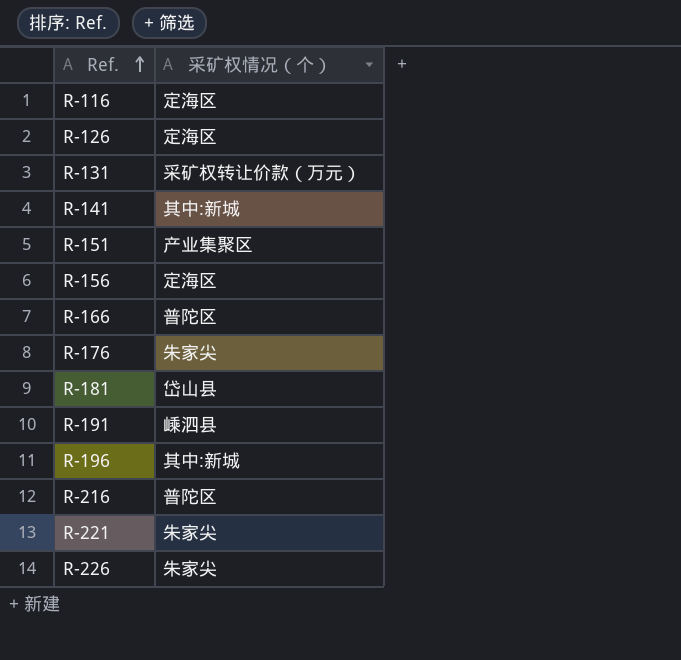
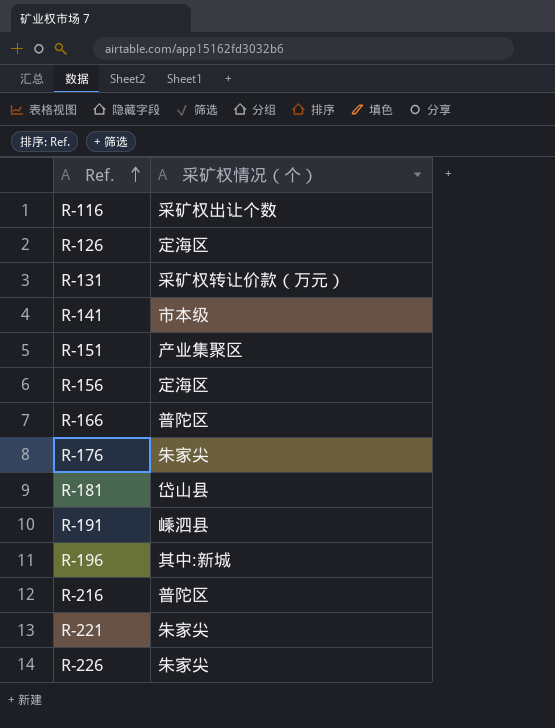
R-116 | 采矿权情况（个）: 定海区 -> 采矿权出让个数
R-141 | 采矿权情况（个）: 其中:新城 -> 市本级

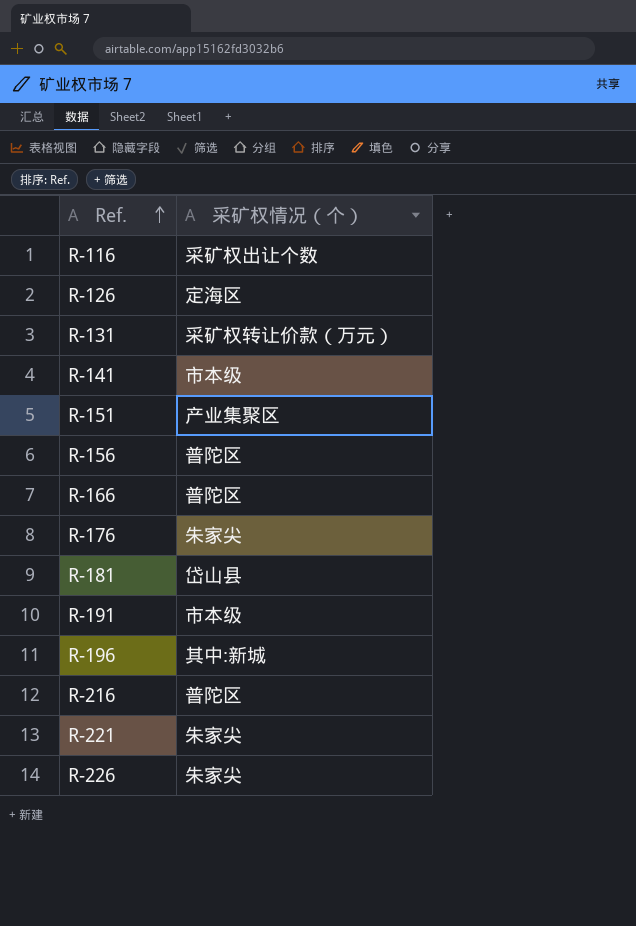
R-156 | 采矿权情况（个）: 定海区 -> 普陀区
R-191 | 采矿权情况（个）: 嵊泗县 -> 市本级

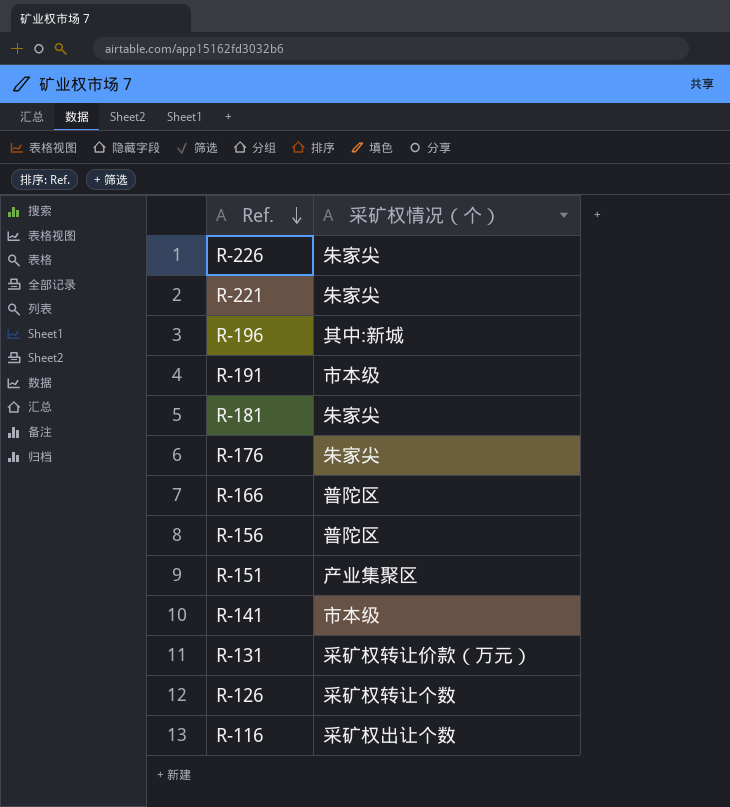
row order: Ref. ascending -> Ref. descending
row R-216: 普陀区 -> none
R-181 | 采矿权情况（个）: 岱山县 -> 朱家尖
R-126 | 采矿权情况（个）: 定海区 -> 采矿权转让个数

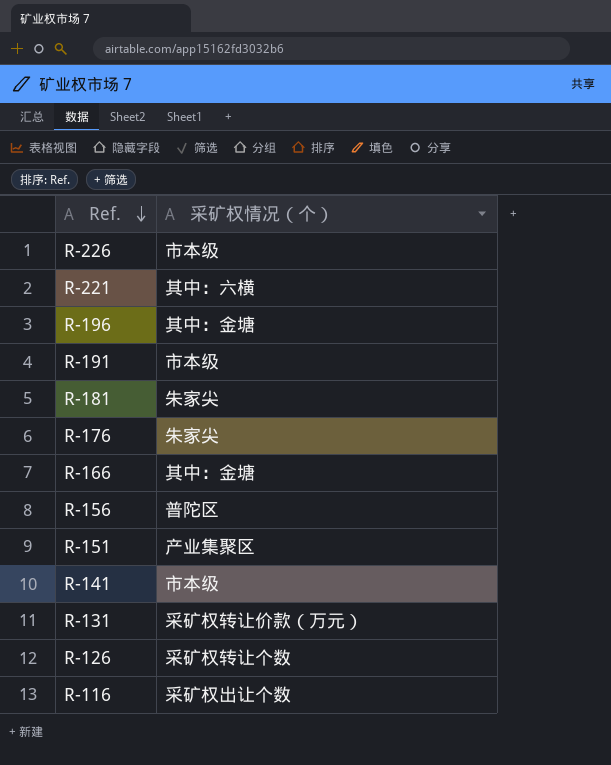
R-226 | 采矿权情况（个）: 朱家尖 -> 市本级
R-221 | 采矿权情况（个）: 朱家尖 -> 其中：六横
R-196 | 采矿权情况（个）: 其中:新城 -> 其中：金塘
R-166 | 采矿权情况（个）: 普陀区 -> 其中：金塘

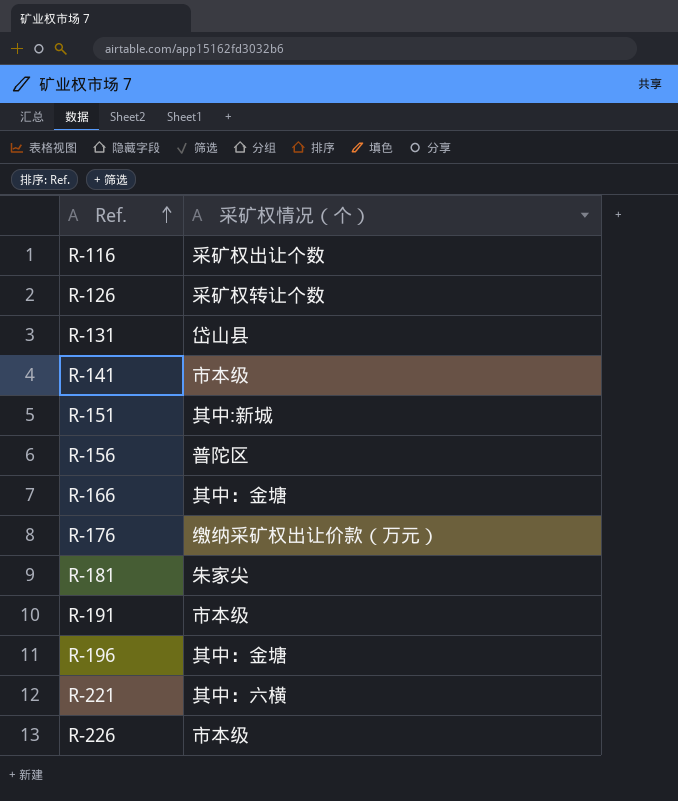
row order: Ref. descending -> Ref. ascending
R-131 | 采矿权情况（个）: 采矿权转让价款（万元） -> 岱山县
R-151 | 采矿权情况（个）: 产业集聚区 -> 其中:新城
R-176 | 采矿权情况（个）: 朱家尖 -> 缴纳采矿权出让价款（万元）

